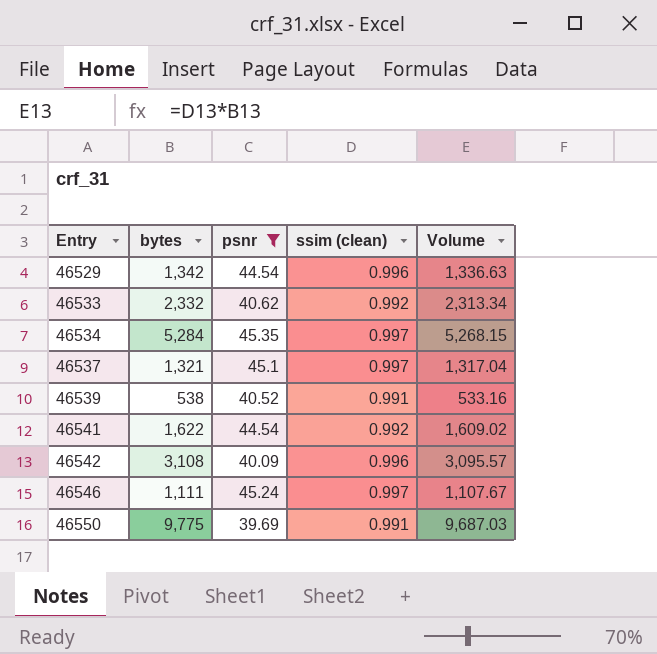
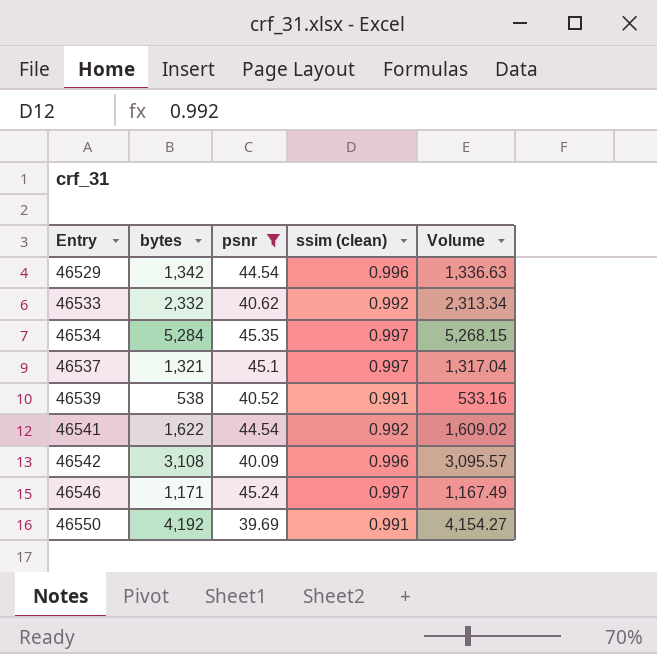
46546 | bytes: 1,111 -> 1,171
46546 | Volume: 1,107.67 -> 1,167.49
46550 | bytes: 9,775 -> 4,192
46550 | Volume: 9,687.03 -> 4,154.27

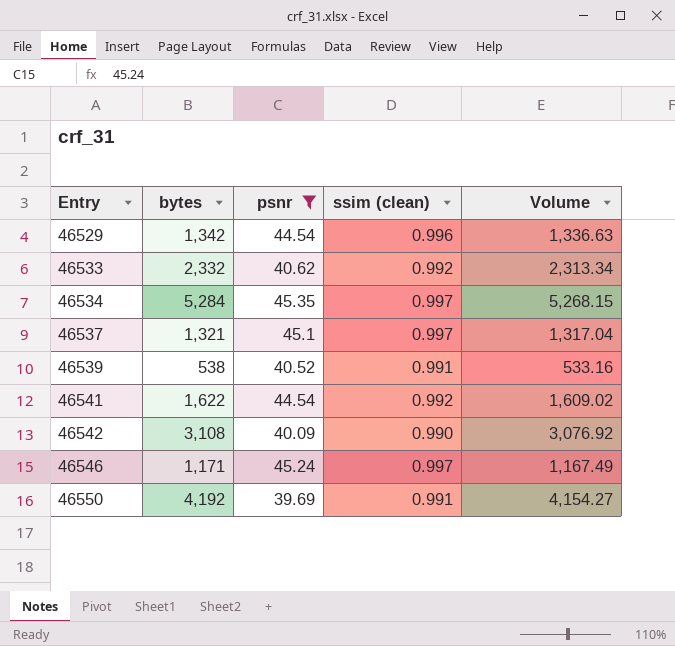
46542 | ssim (clean): 0.996 -> 0.990
46542 | Volume: 3,095.57 -> 3,076.92

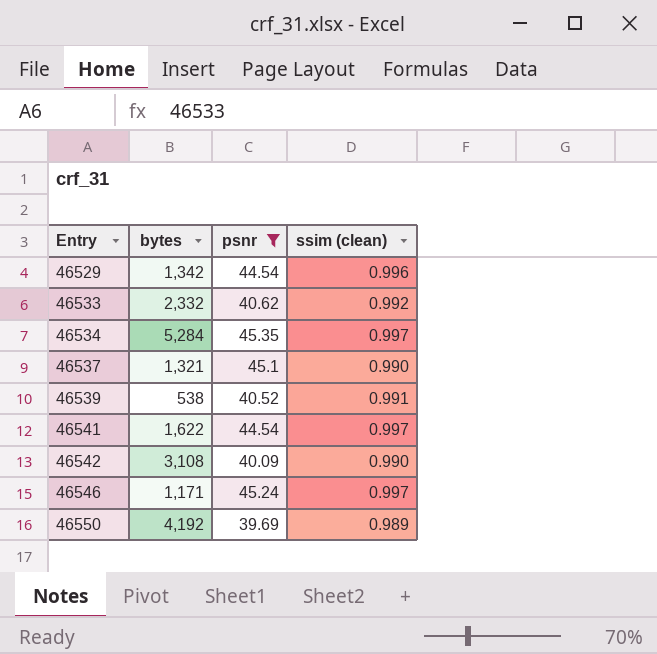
column Volume | formula: [bytes] * [ssim (clean)] -> none
46537 | ssim (clean): 0.997 -> 0.990
46541 | ssim (clean): 0.992 -> 0.997
46550 | ssim (clean): 0.991 -> 0.989

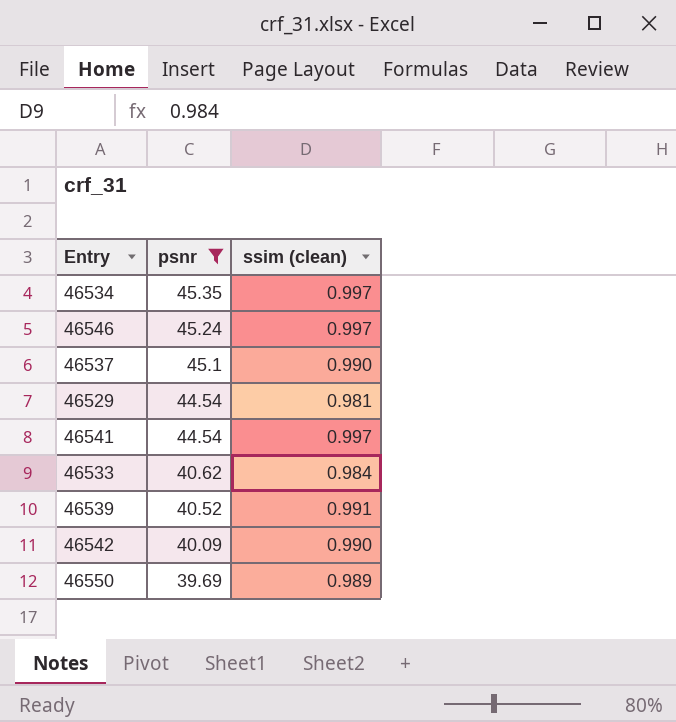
row order: Entry ascending -> psnr descending
column bytes | position: 2 -> none
46529 | ssim (clean): 0.996 -> 0.981
46533 | ssim (clean): 0.992 -> 0.984

